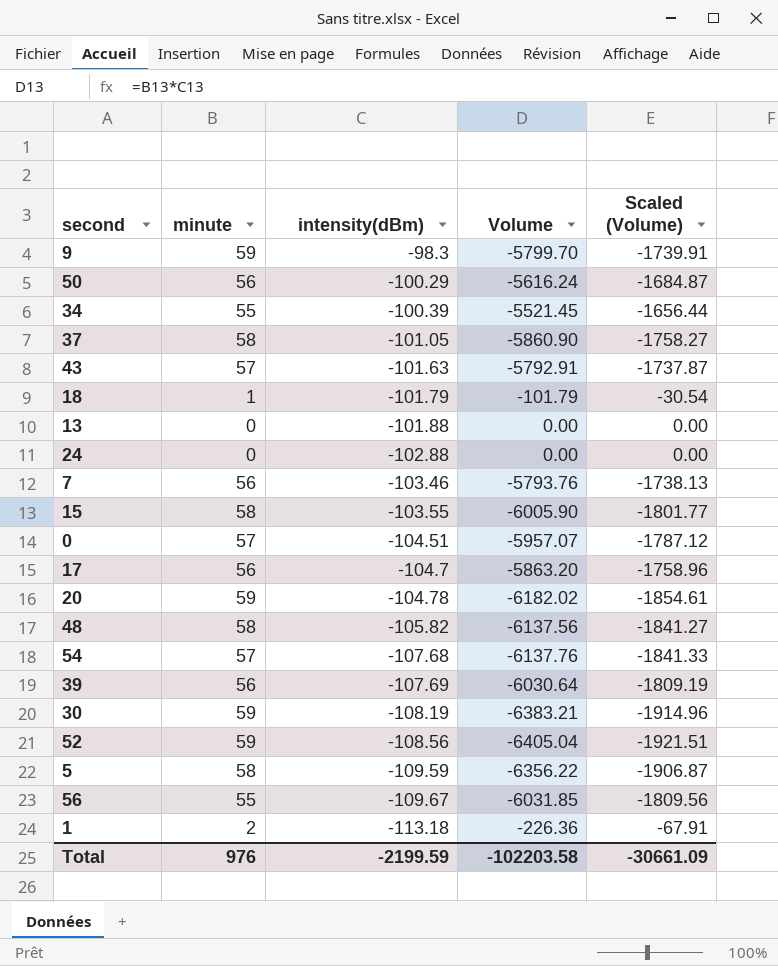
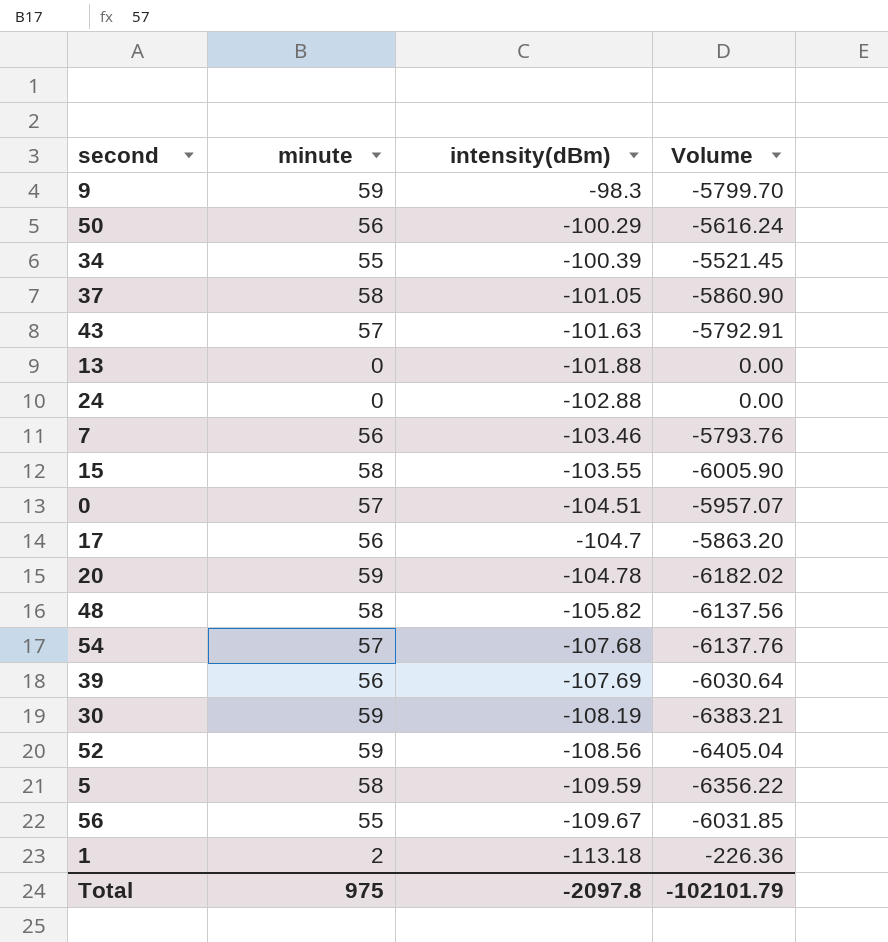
column Scaled (Volume) | formula: [Volume] * 0.3 -> none
row 18: 1 | -101.79 | -101.79 | -30.54 -> none
Total | minute: 976 -> 975
Total | intensity(dBm): -2199.59 -> -2097.8
Total | Volume: -102203.58 -> -102101.79

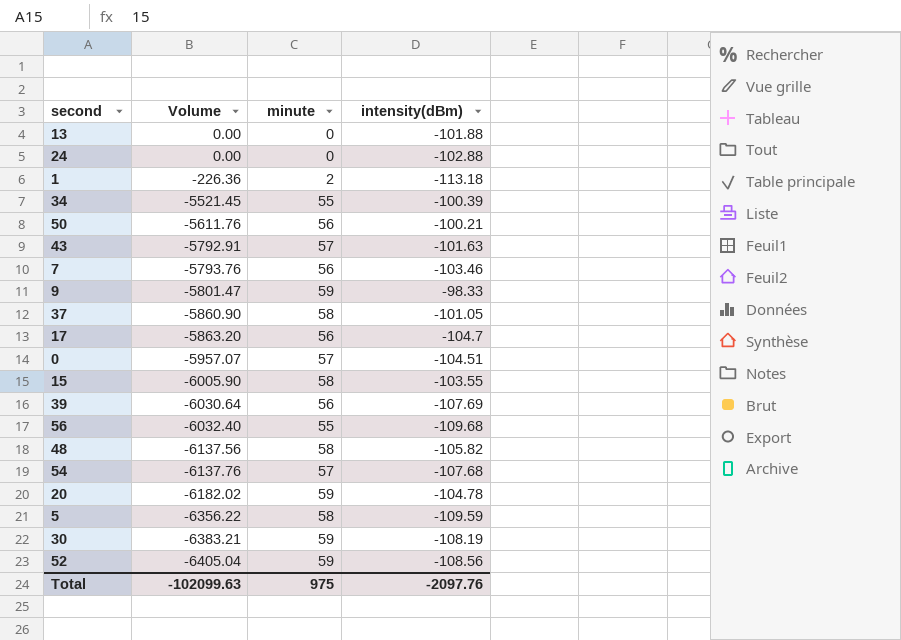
row order: intensity(dBm) descending -> Volume descending
column Volume | position: 4 -> 2
50 | Volume: -5616.24 -> -5611.76
50 | intensity(dBm): -100.29 -> -100.21
9 | Volume: -5799.70 -> -5801.47
9 | intensity(dBm): -98.3 -> -98.33
56 | Volume: -6031.85 -> -6032.40
56 | intensity(dBm): -109.67 -> -109.68
Total | Volume: -102101.79 -> -102099.63
Total | intensity(dBm): -2097.8 -> -2097.76

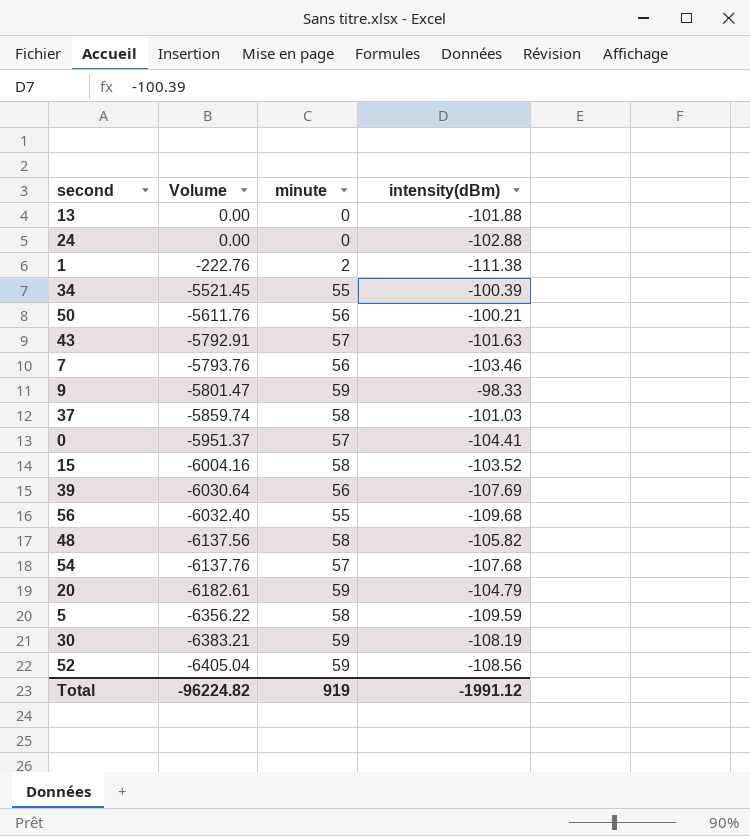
row 17: -5863.20 | 56 | -104.7 -> none
1 | Volume: -226.36 -> -222.76
1 | intensity(dBm): -113.18 -> -111.38
37 | Volume: -5860.90 -> -5859.74
37 | intensity(dBm): -101.05 -> -101.03
0 | Volume: -5957.07 -> -5951.37
0 | intensity(dBm): -104.51 -> -104.41
15 | Volume: -6005.90 -> -6004.16
15 | intensity(dBm): -103.55 -> -103.52
20 | Volume: -6182.02 -> -6182.61
20 | intensity(dBm): -104.78 -> -104.79
Total | Volume: -102099.63 -> -96224.82
Total | minute: 975 -> 919
Total | intensity(dBm): -2097.76 -> -1991.12

